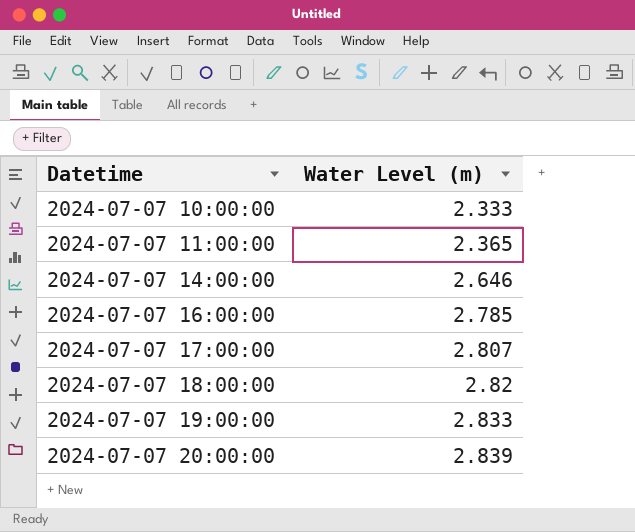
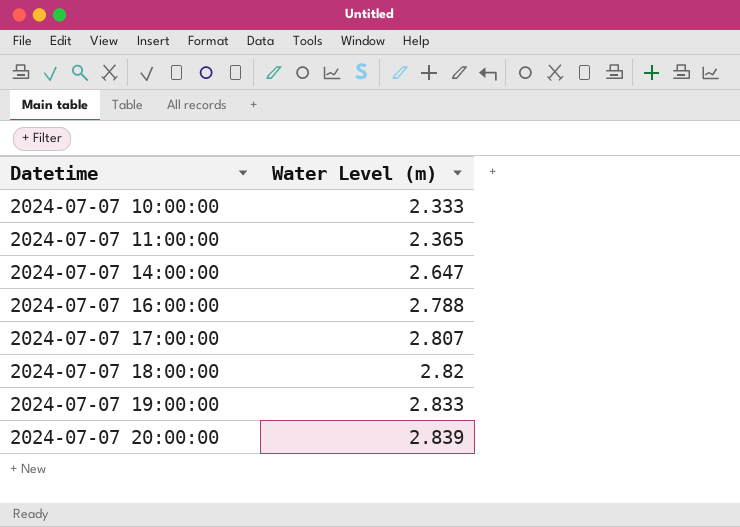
2024-07-07 14:00:00 | Water Level (m): 2.646 -> 2.647
2024-07-07 16:00:00 | Water Level (m): 2.785 -> 2.788

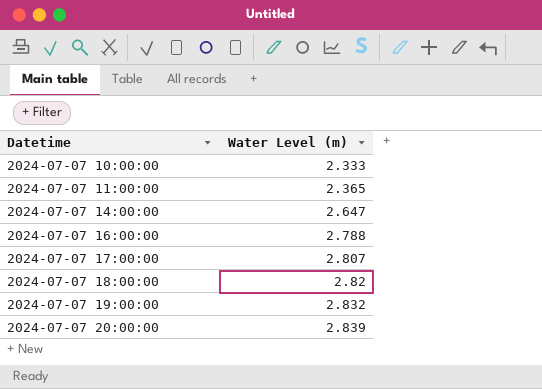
2024-07-07 19:00:00 | Water Level (m): 2.833 -> 2.832

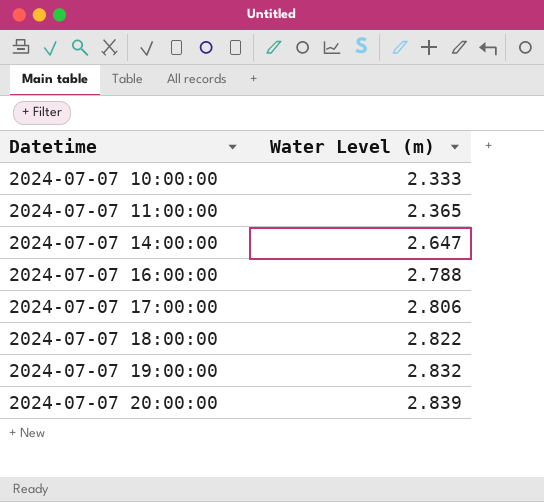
2024-07-07 17:00:00 | Water Level (m): 2.807 -> 2.806
2024-07-07 18:00:00 | Water Level (m): 2.82 -> 2.822

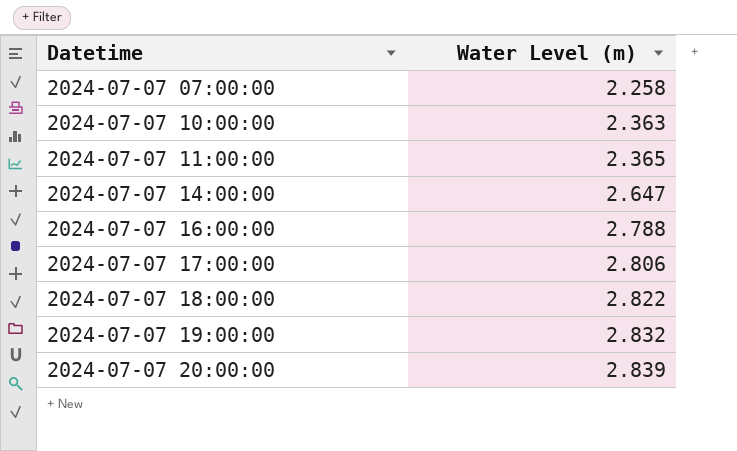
row 2024-07-07 07:00:00: none -> 2.258
2024-07-07 10:00:00 | Water Level (m): 2.333 -> 2.363

